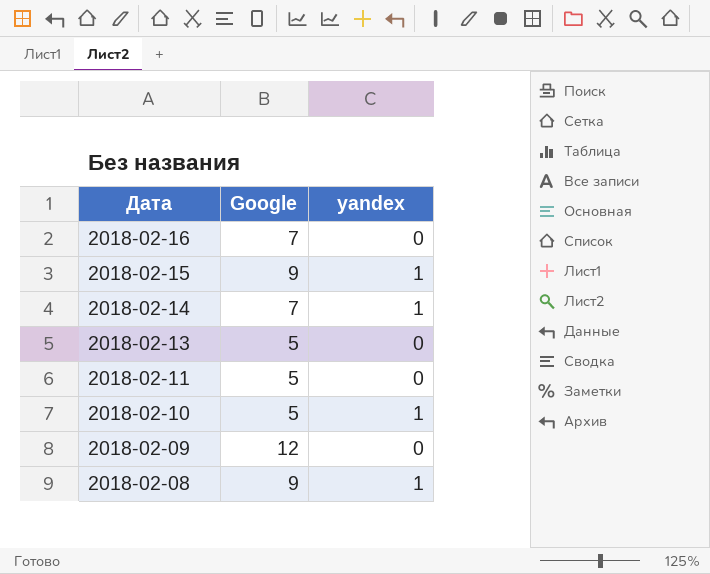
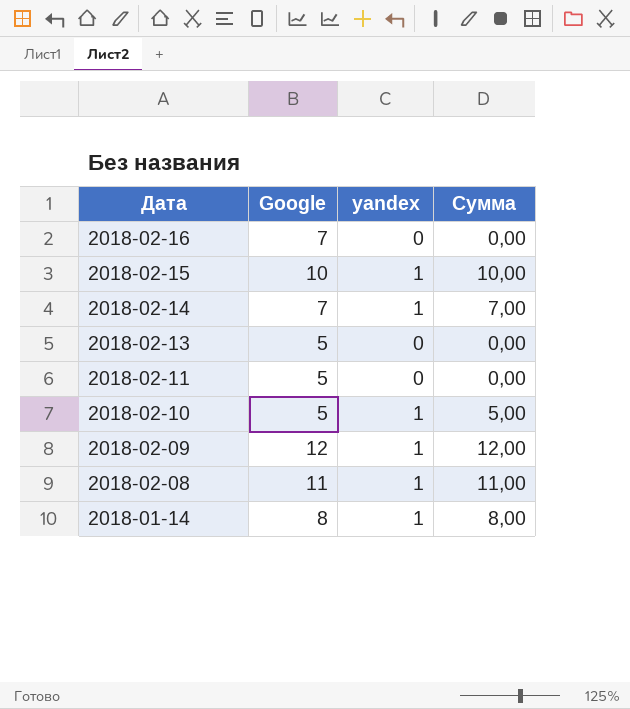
column Сумма | formula: none -> [Google] * [yandex]
2018-02-15 | Google: 9 -> 10
2018-02-09 | yandex: 0 -> 1
2018-02-08 | Google: 9 -> 11
row 2018-01-14: none -> 8 | 1 | 8,00

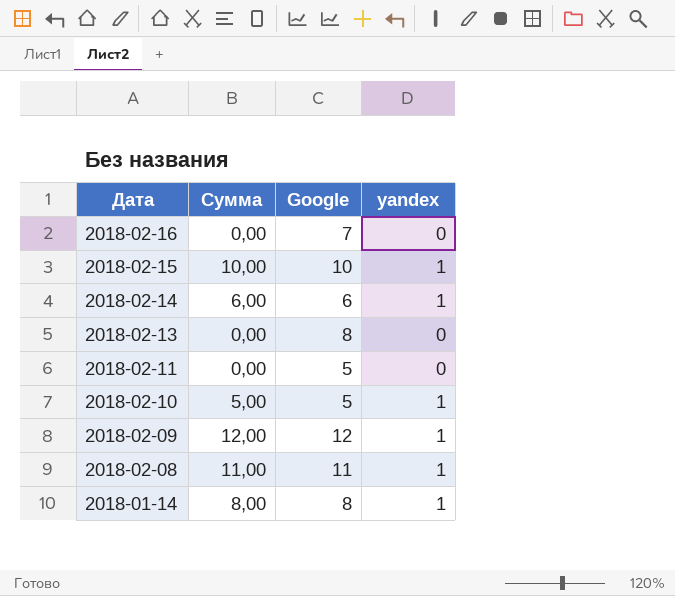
column Сумма | position: 4 -> 2
2018-02-14 | Сумма: 7,00 -> 6,00
2018-02-14 | Google: 7 -> 6
2018-02-13 | Google: 5 -> 8

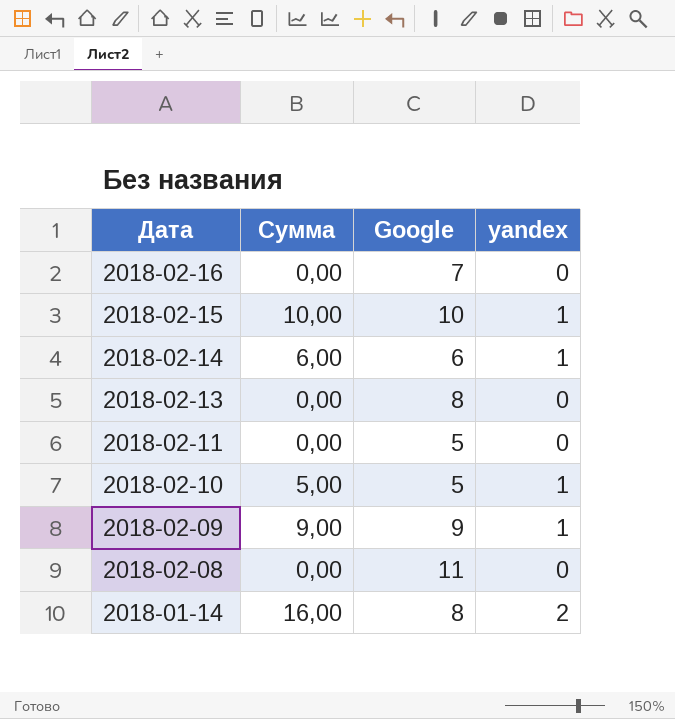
2018-02-09 | Сумма: 12,00 -> 9,00
2018-02-09 | Google: 12 -> 9
2018-02-08 | Сумма: 11,00 -> 0,00
2018-02-08 | yandex: 1 -> 0
2018-01-14 | Сумма: 8,00 -> 16,00
2018-01-14 | yandex: 1 -> 2

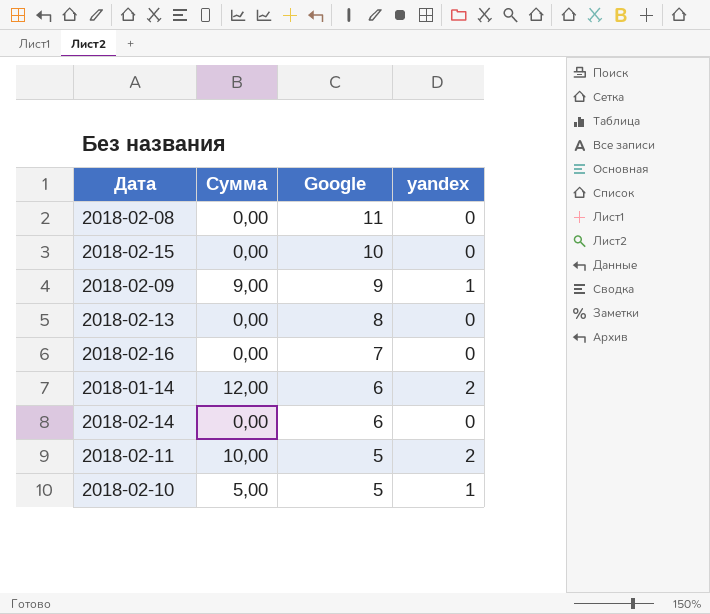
row order: Дата descending -> Google descending
2018-02-15 | Сумма: 10,00 -> 0,00
2018-02-15 | yandex: 1 -> 0
2018-01-14 | Сумма: 16,00 -> 12,00
2018-01-14 | Google: 8 -> 6
2018-02-14 | Сумма: 6,00 -> 0,00
2018-02-14 | yandex: 1 -> 0
2018-02-11 | Сумма: 0,00 -> 10,00
2018-02-11 | yandex: 0 -> 2

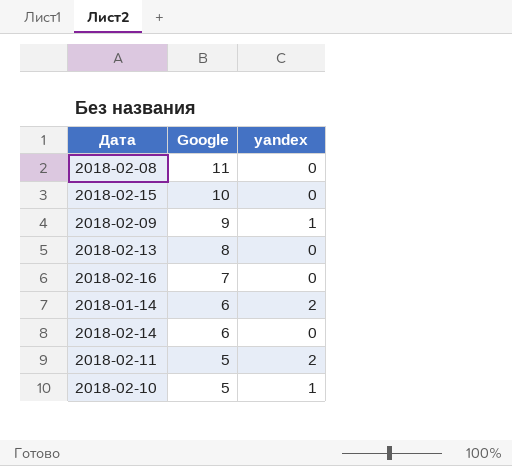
column Сумма | formula: [Google] * [yandex] -> none

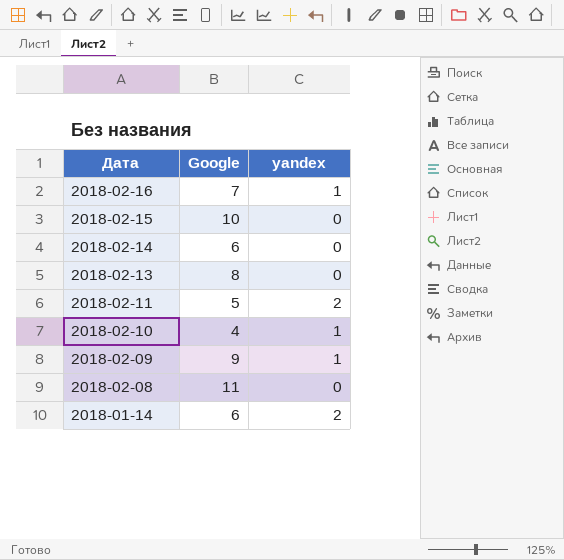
row order: Google descending -> Дата descending
2018-02-16 | yandex: 0 -> 1
2018-02-10 | Google: 5 -> 4

